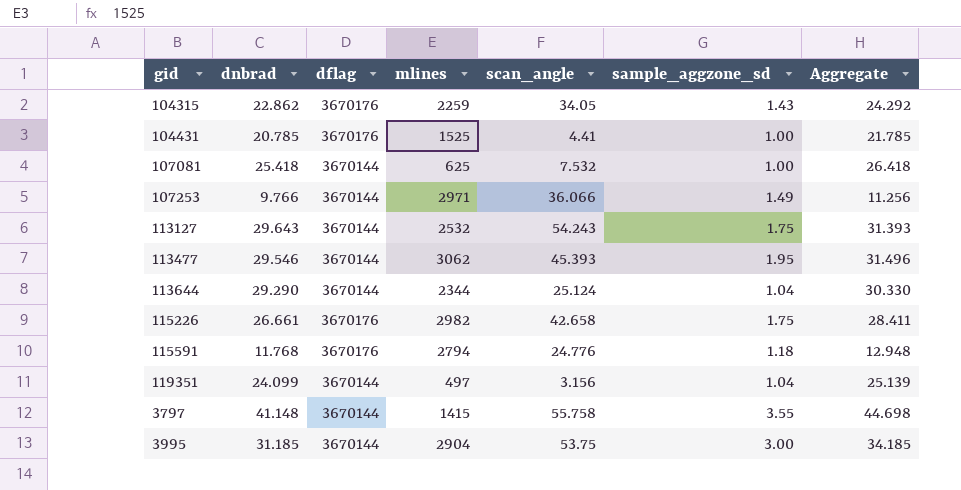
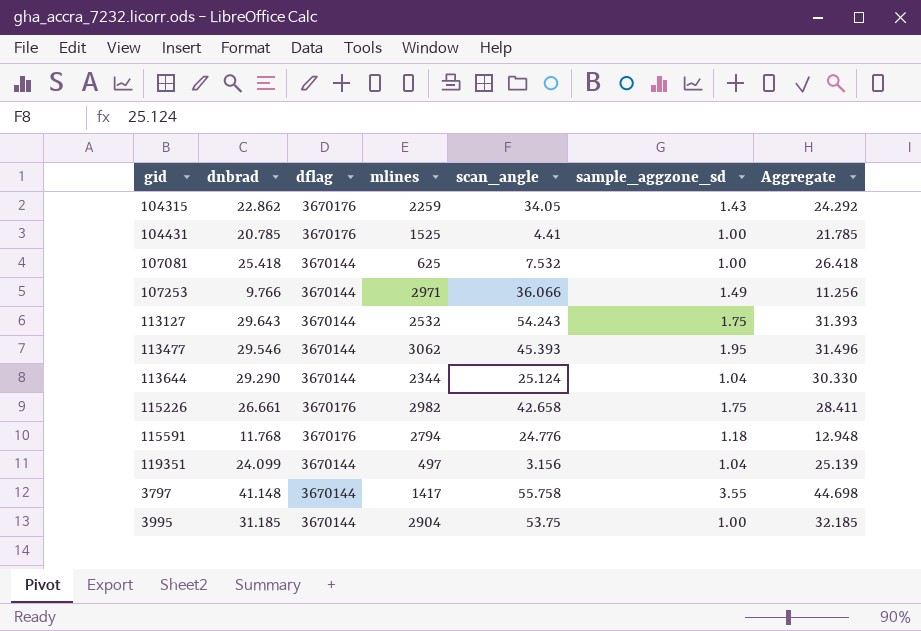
3797 | mlines: 1415 -> 1417
3995 | sample_aggzone_sd: 3.00 -> 1.00
3995 | Aggregate: 34.185 -> 32.185

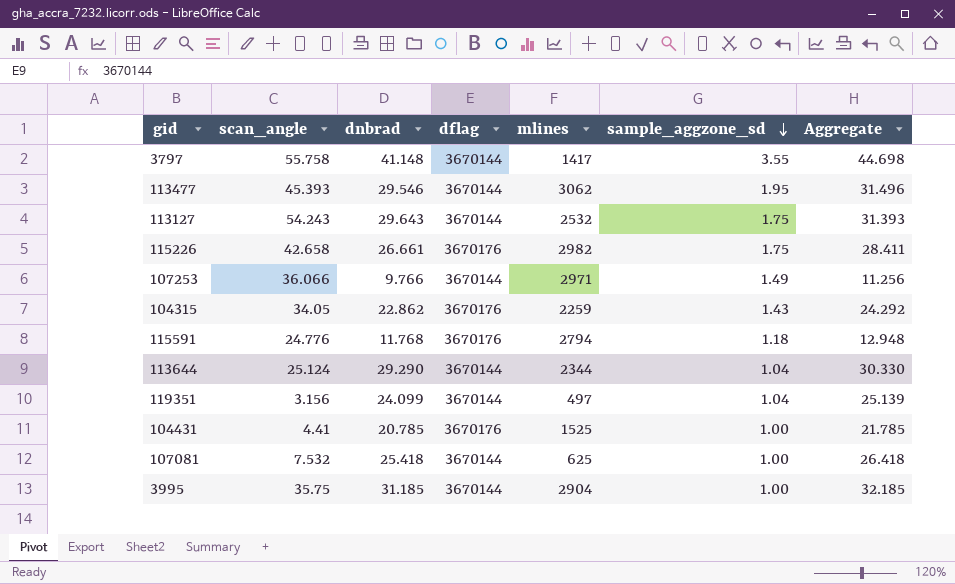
row order: none -> sample_aggzone_sd descending
column scan_angle | position: 5 -> 2
3995 | scan_angle: 53.75 -> 35.75

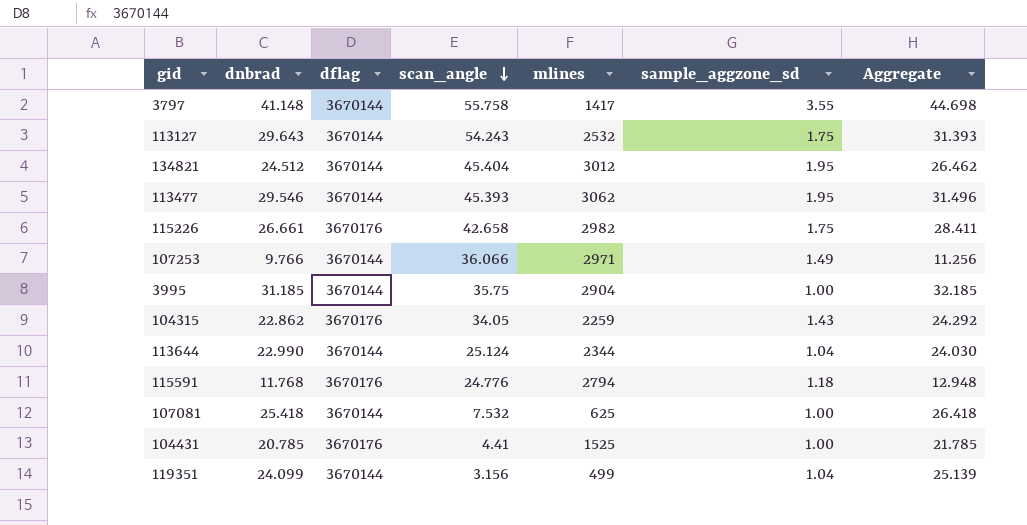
row order: sample_aggzone_sd descending -> scan_angle descending
column scan_angle | position: 2 -> 4
row 134821: none -> 24.512 | 3670144 | 45.404 | 3012 | 1.95 | 26.462
113644 | dnbrad: 29.290 -> 22.990
113644 | Aggregate: 30.330 -> 24.030
119351 | mlines: 497 -> 499

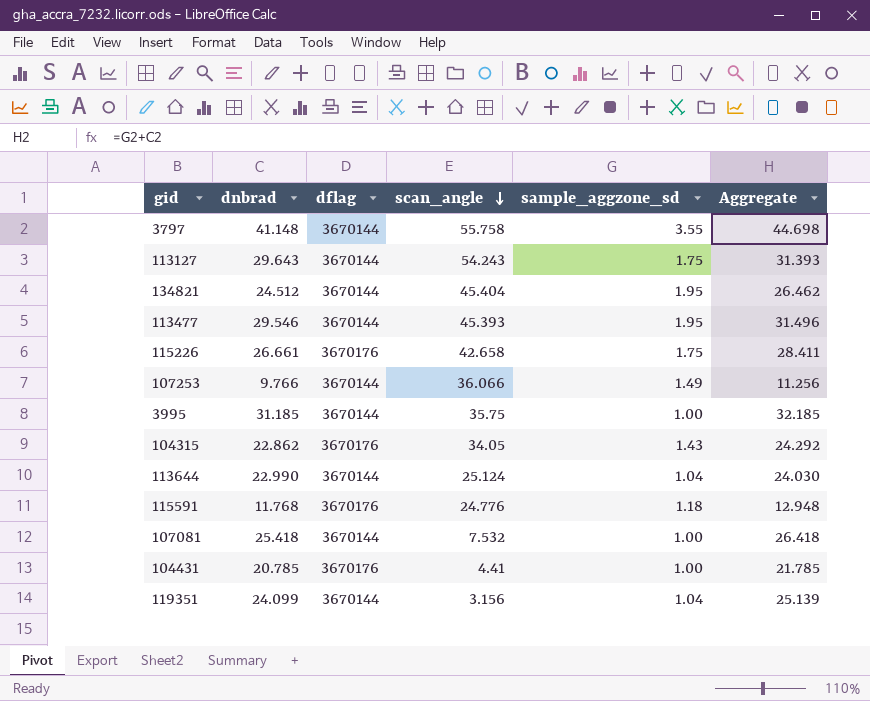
column mlines | position: 5 -> none

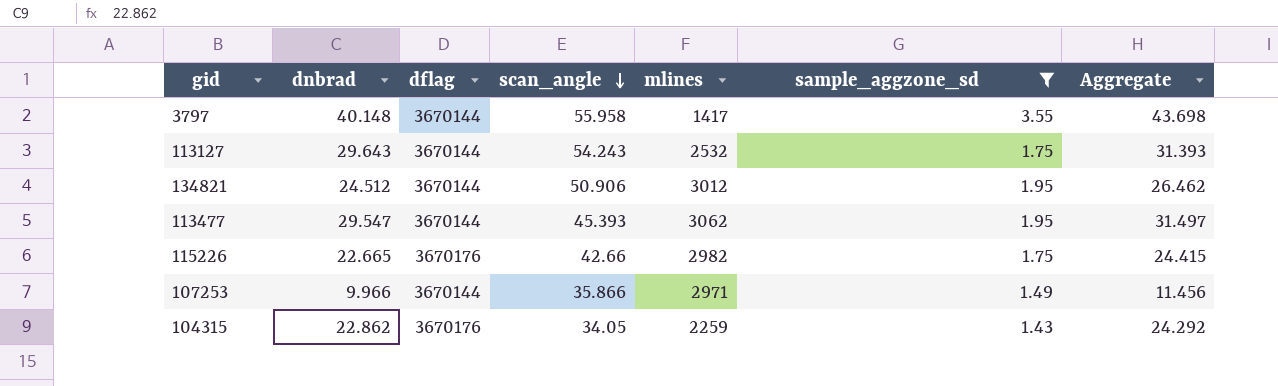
filter: none -> sample_aggzone_sd >= 1.43
column mlines | position: none -> 5
3797 | dnbrad: 41.148 -> 40.148
3797 | scan_angle: 55.758 -> 55.958
3797 | Aggregate: 44.698 -> 43.698
134821 | scan_angle: 45.404 -> 50.906
113477 | dnbrad: 29.546 -> 29.547
113477 | Aggregate: 31.496 -> 31.497
115226 | dnbrad: 26.661 -> 22.665
115226 | scan_angle: 42.658 -> 42.66
115226 | Aggregate: 28.411 -> 24.415
107253 | dnbrad: 9.766 -> 9.966
107253 | scan_angle: 36.066 -> 35.866
107253 | Aggregate: 11.256 -> 11.456

